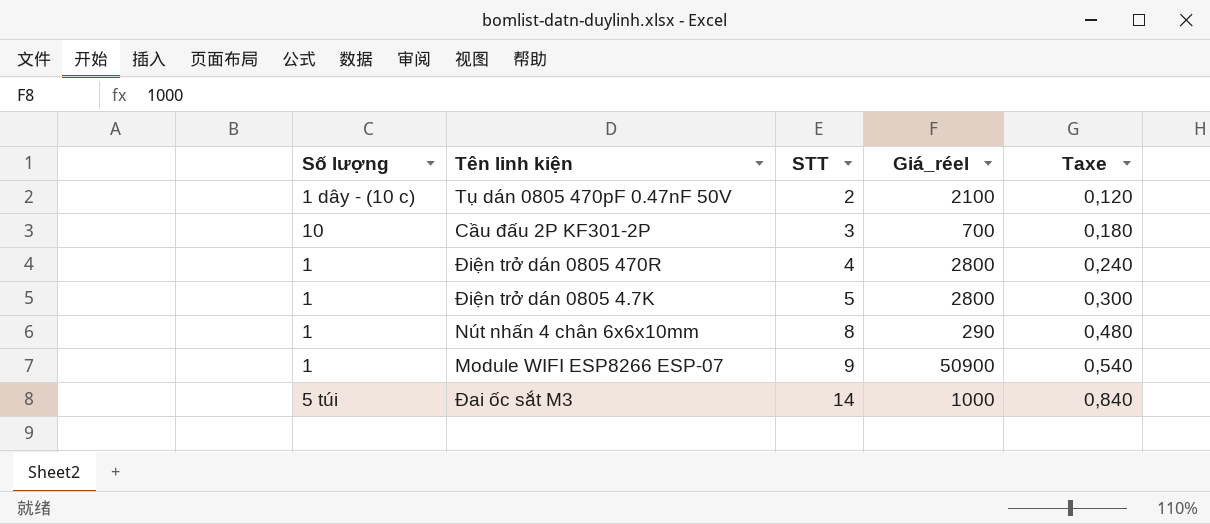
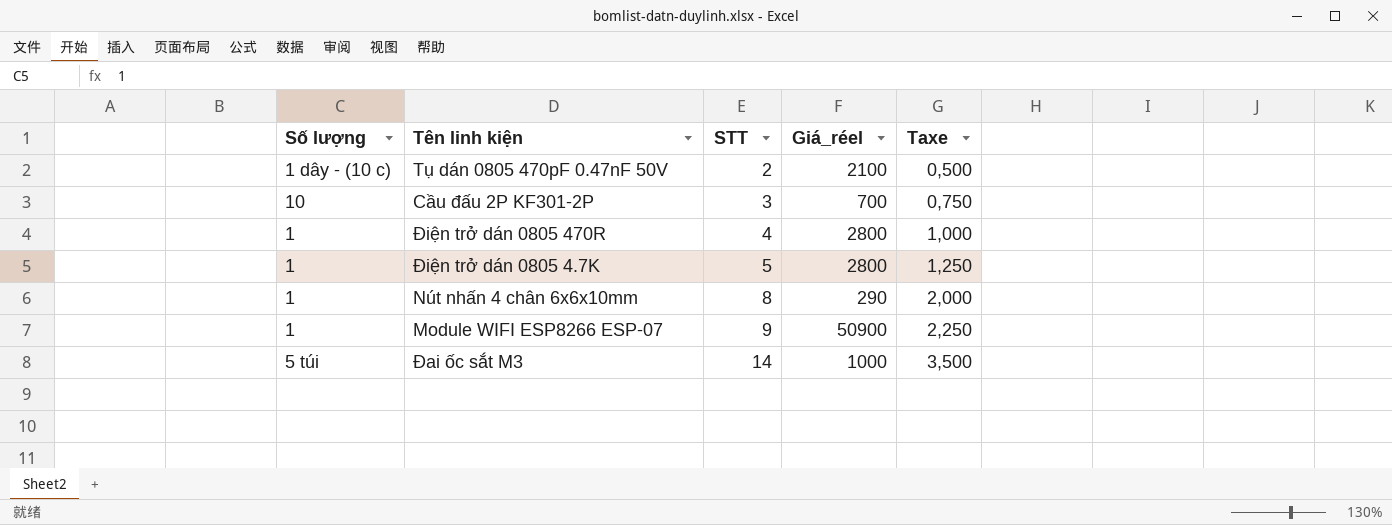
column Taxe | formula: [STT] * 0,06 -> [STT] * 0,25

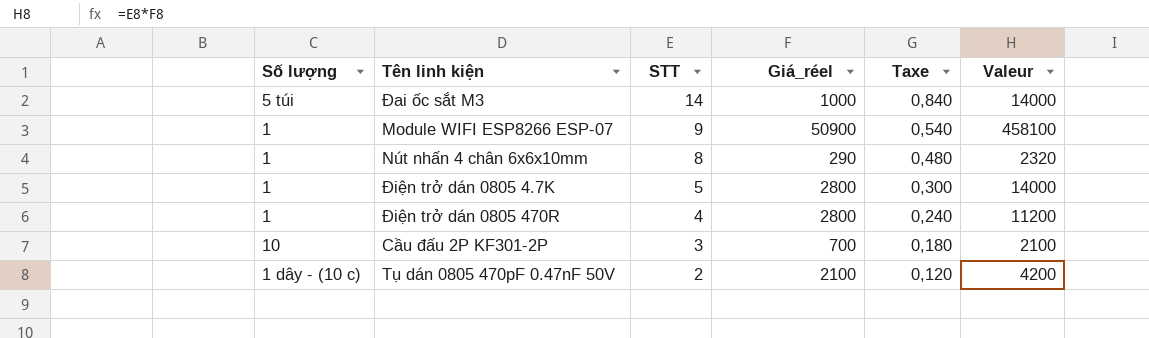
row order: STT ascending -> STT descending
column Taxe | formula: [STT] * 0,25 -> [STT] * 0,06
column Valeur | formula: none -> [STT] * [Giá_réel]

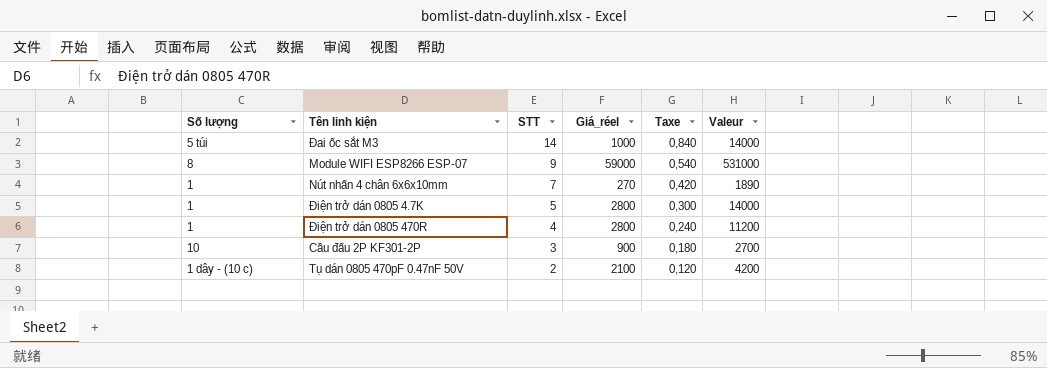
Module WIFI ESP8266 ESP-07 | Số lượng: 1 -> 8
Module WIFI ESP8266 ESP-07 | Giá_réel: 50900 -> 59000
Module WIFI ESP8266 ESP-07 | Valeur: 458100 -> 531000
Nút nhấn 4 chân 6x6x10mm | STT: 8 -> 7
Nút nhấn 4 chân 6x6x10mm | Giá_réel: 290 -> 270
Nút nhấn 4 chân 6x6x10mm | Taxe: 0,480 -> 0,420
Nút nhấn 4 chân 6x6x10mm | Valeur: 2320 -> 1890
Cầu đấu 2P KF301-2P | Giá_réel: 700 -> 900
Cầu đấu 2P KF301-2P | Valeur: 2100 -> 2700

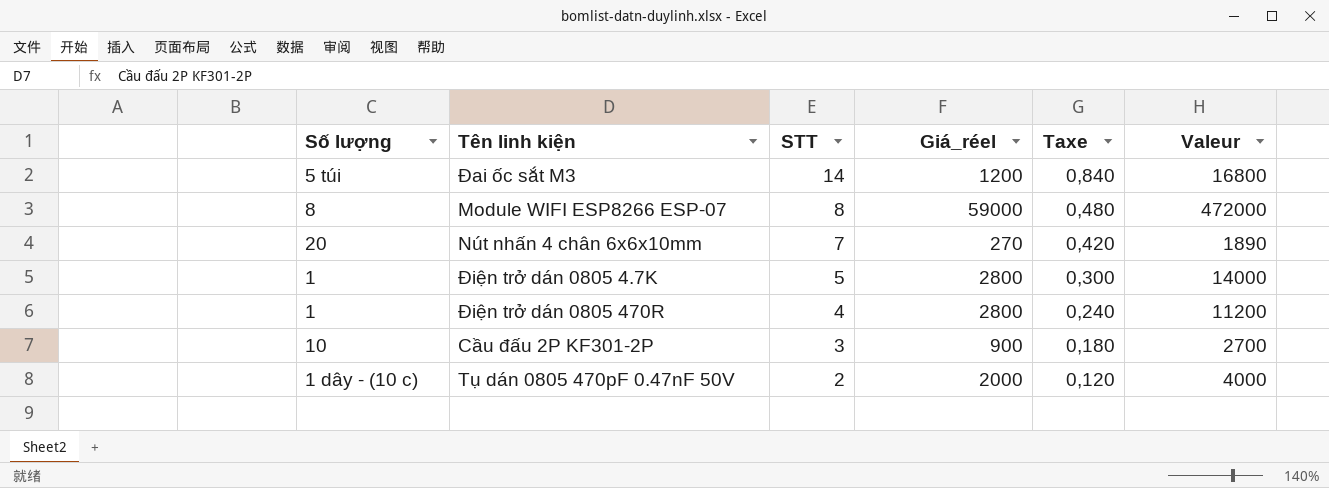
Đai ốc sắt M3 | Giá_réel: 1000 -> 1200
Đai ốc sắt M3 | Valeur: 14000 -> 16800
Module WIFI ESP8266 ESP-07 | STT: 9 -> 8
Module WIFI ESP8266 ESP-07 | Taxe: 0,540 -> 0,480
Module WIFI ESP8266 ESP-07 | Valeur: 531000 -> 472000
Nút nhấn 4 chân 6x6x10mm | Số lượng: 1 -> 20
Tụ dán 0805 470pF 0.47nF 50V | Giá_réel: 2100 -> 2000
Tụ dán 0805 470pF 0.47nF 50V | Valeur: 4200 -> 4000

